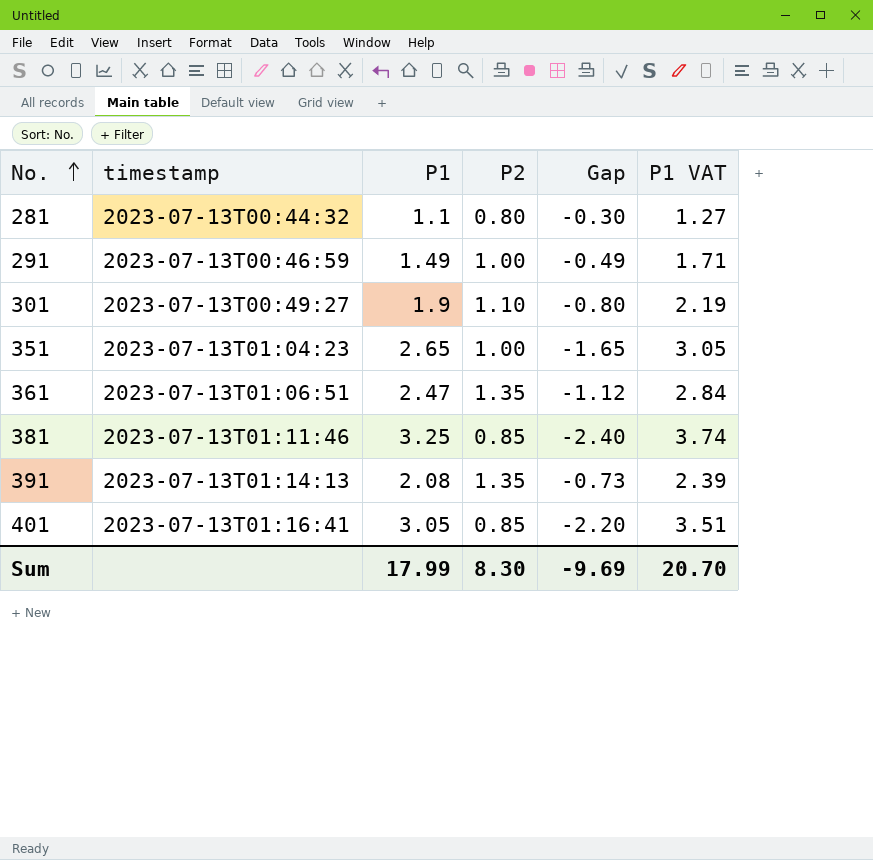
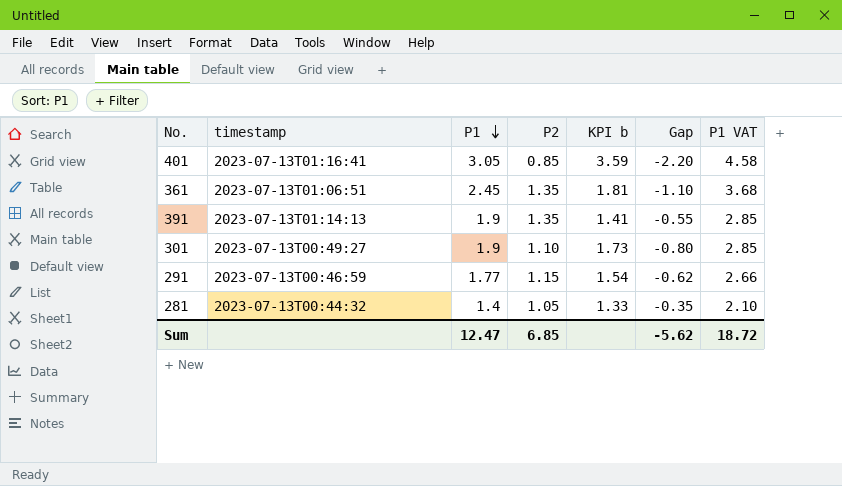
row order: No. ascending -> P1 descending
column KPI b | formula: none -> [P1] / [P2]
column P1 VAT | formula: [P1] * 1.15 -> [P1] * 1.5
row 351: 2023-07-13T01:04:23 | 2.65 | 1.00 | -1.65 | 3.05 -> none
row 381: 2023-07-13T01:11:46 | 3.25 | 0.85 | -2.40 | 3.74 -> none
361 | P1: 2.47 -> 2.45
361 | Gap: -1.12 -> -1.10
391 | P1: 2.08 -> 1.9
391 | Gap: -0.73 -> -0.55
291 | P1: 1.49 -> 1.77
291 | P2: 1.00 -> 1.15
291 | Gap: -0.49 -> -0.62
281 | P1: 1.1 -> 1.4
281 | P2: 0.80 -> 1.05
281 | Gap: -0.30 -> -0.35
Sum | P1: 17.99 -> 12.47
Sum | P2: 8.30 -> 6.85
Sum | Gap: -9.69 -> -5.62
Sum | P1 VAT: 20.70 -> 18.72

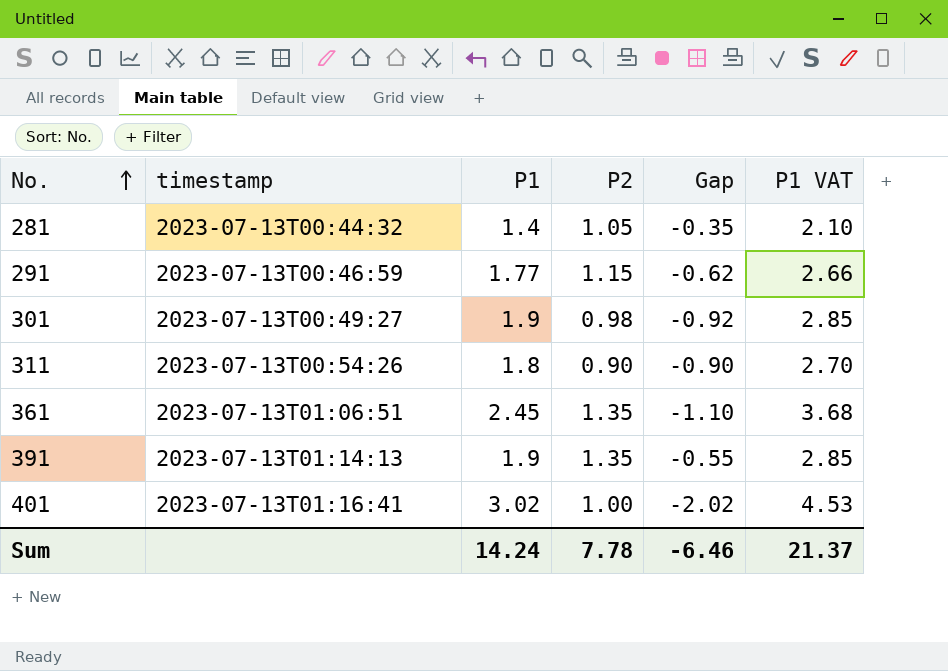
row order: P1 descending -> No. ascending
column KPI b | formula: [P1] / [P2] -> none
301 | P2: 1.10 -> 0.98
301 | Gap: -0.80 -> -0.92
row 311: none -> 2023-07-13T00:54:26 | 1.8 | 0.90 | -0.90 | 2.70
401 | P1: 3.05 -> 3.02
401 | P2: 0.85 -> 1.00
401 | Gap: -2.20 -> -2.02
401 | P1 VAT: 4.58 -> 4.53
Sum | P1: 12.47 -> 14.24
Sum | P2: 6.85 -> 7.78
Sum | Gap: -5.62 -> -6.46
Sum | P1 VAT: 18.72 -> 21.37

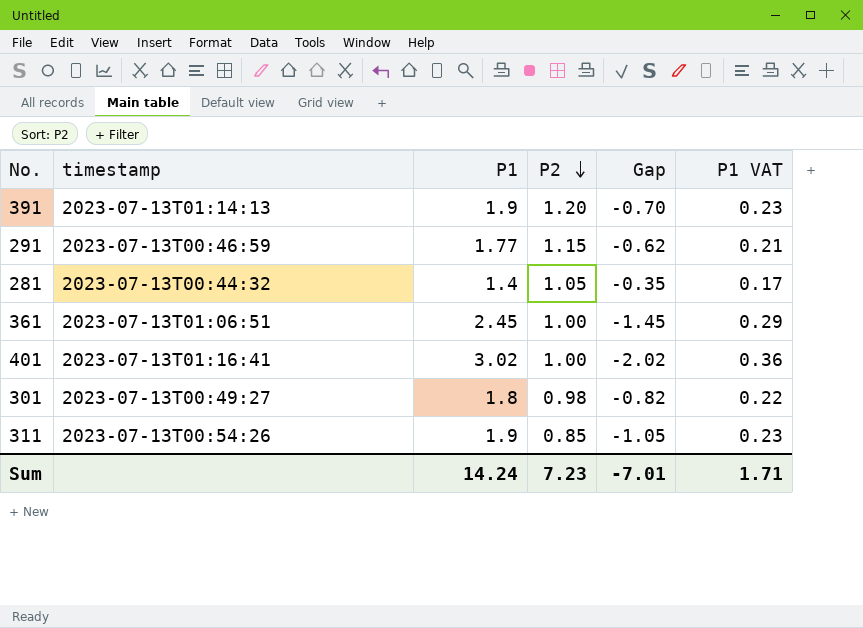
row order: No. ascending -> P2 descending
column P1 VAT | formula: [P1] * 1.5 -> [P1] * 0.12
391 | P2: 1.35 -> 1.20
391 | Gap: -0.55 -> -0.70
361 | P2: 1.35 -> 1.00
361 | Gap: -1.10 -> -1.45
301 | P1: 1.9 -> 1.8
301 | Gap: -0.92 -> -0.82
311 | P1: 1.8 -> 1.9
311 | P2: 0.90 -> 0.85
311 | Gap: -0.90 -> -1.05
Sum | P2: 7.78 -> 7.23
Sum | Gap: -6.46 -> -7.01
Sum | P1 VAT: 21.37 -> 1.71

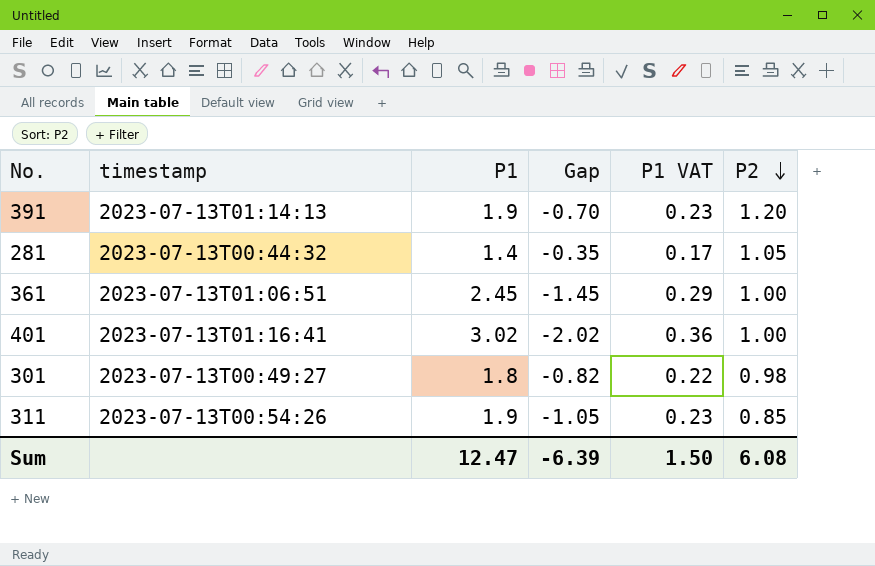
column P2 | position: 4 -> 6
row 291: 2023-07-13T00:46:59 | 1.77 | 1.15 | -0.62 | 0.21 -> none
Sum | P1: 14.24 -> 12.47
Sum | Gap: -7.01 -> -6.39
Sum | P1 VAT: 1.71 -> 1.50
Sum | P2: 7.23 -> 6.08

